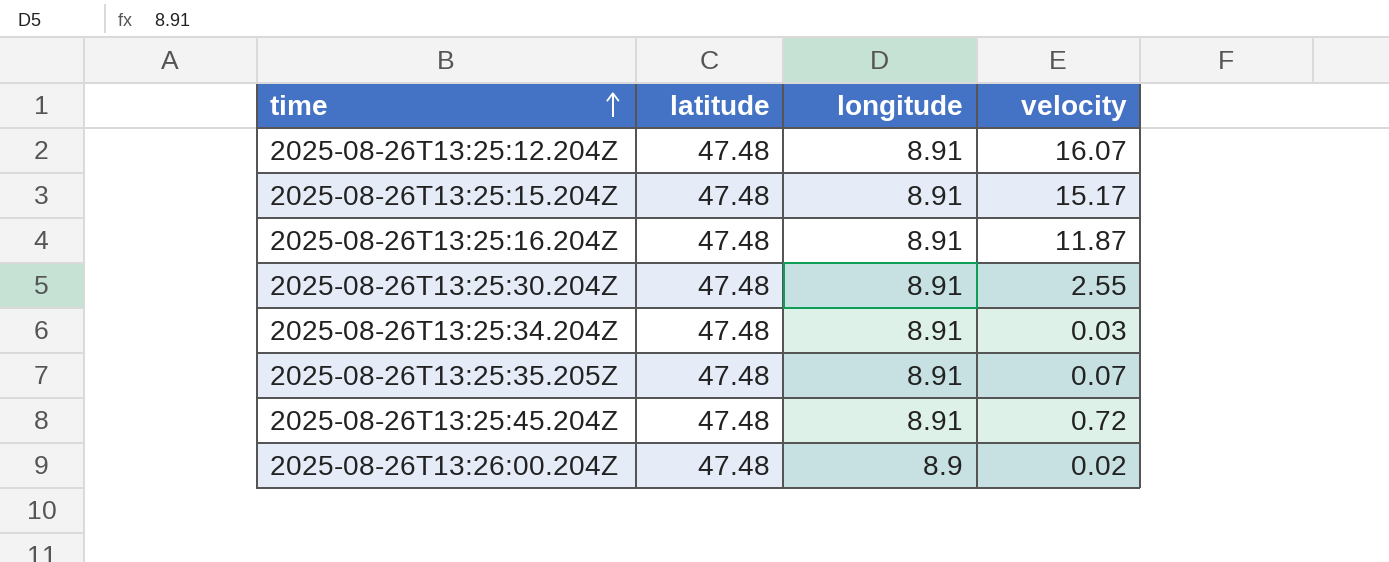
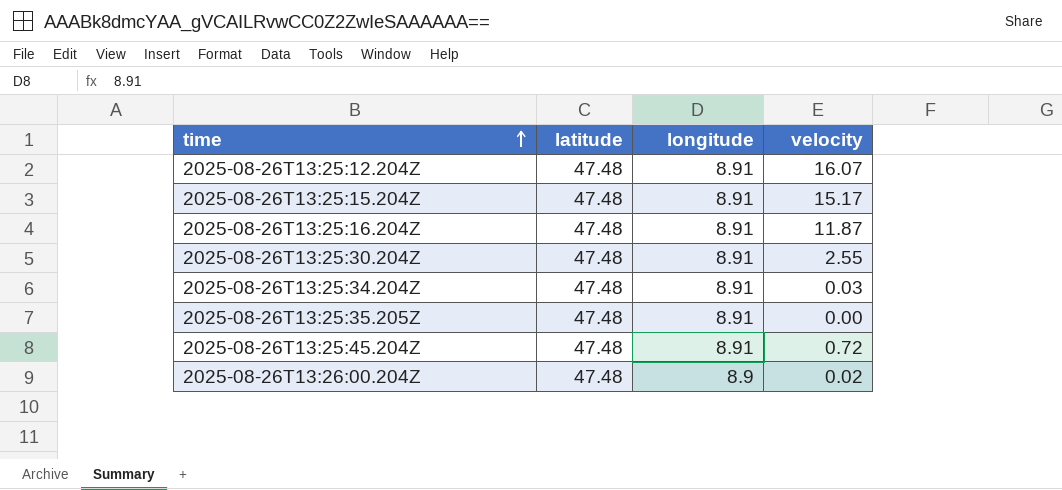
2025-08-26T13:25:35.205Z | velocity: 0.07 -> 0.00

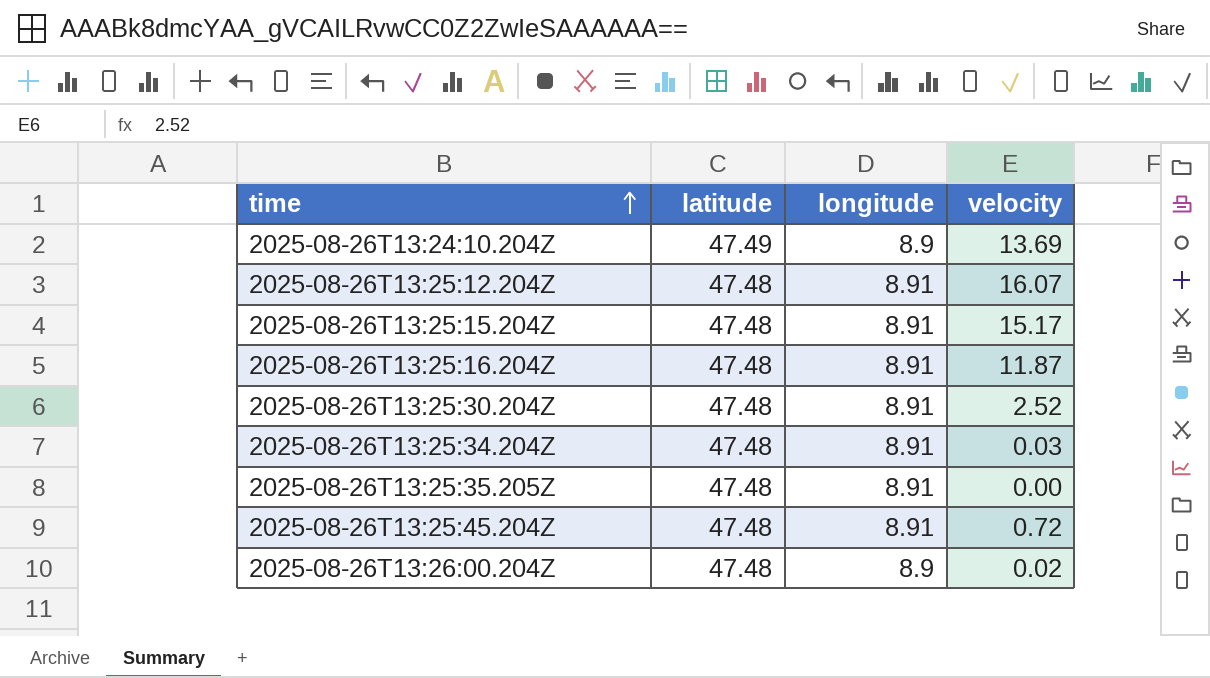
row 2025-08-26T13:24:10.204Z: none -> 47.49 | 8.9 | 13.69
2025-08-26T13:25:30.204Z | velocity: 2.55 -> 2.52

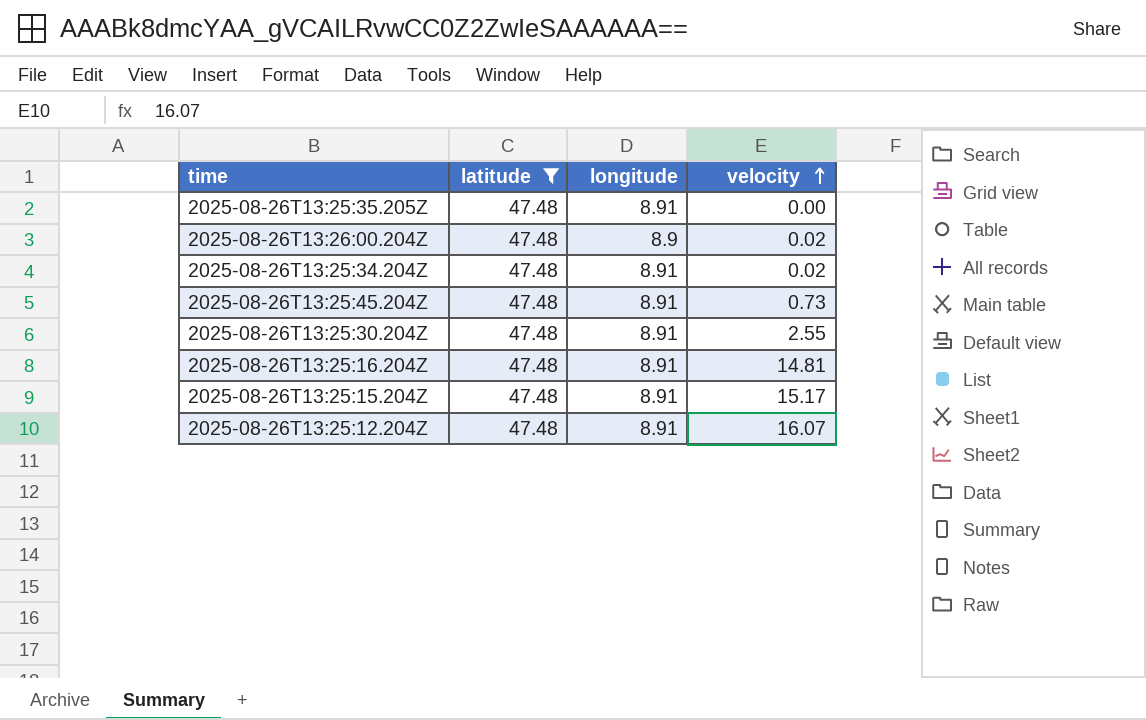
filter: none -> latitude = 47.48
row order: time ascending -> velocity ascending
2025-08-26T13:25:34.204Z | velocity: 0.03 -> 0.02
2025-08-26T13:25:45.204Z | velocity: 0.72 -> 0.73
2025-08-26T13:25:30.204Z | velocity: 2.52 -> 2.55
2025-08-26T13:25:16.204Z | velocity: 11.87 -> 14.81

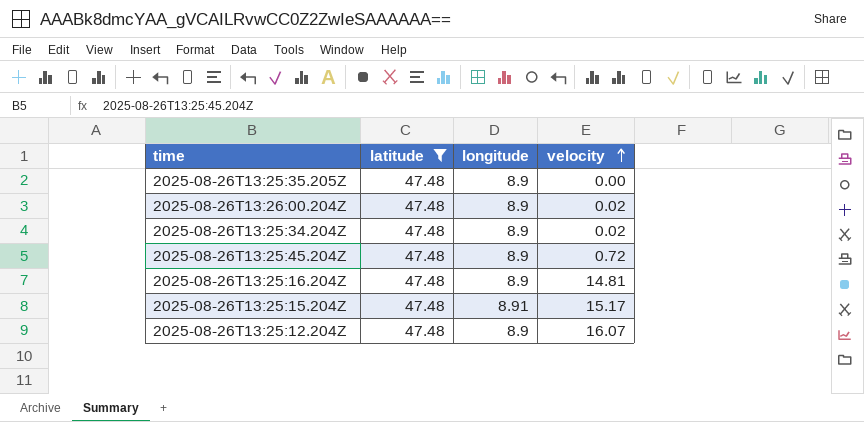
row 2025-08-26T13:25:30.204Z: 47.48 | 8.91 | 2.55 -> none
2025-08-26T13:25:35.205Z | longitude: 8.91 -> 8.9
2025-08-26T13:25:34.204Z | longitude: 8.91 -> 8.9
2025-08-26T13:25:45.204Z | longitude: 8.91 -> 8.9
2025-08-26T13:25:45.204Z | velocity: 0.73 -> 0.72
2025-08-26T13:25:16.204Z | longitude: 8.91 -> 8.9
2025-08-26T13:25:12.204Z | longitude: 8.91 -> 8.9

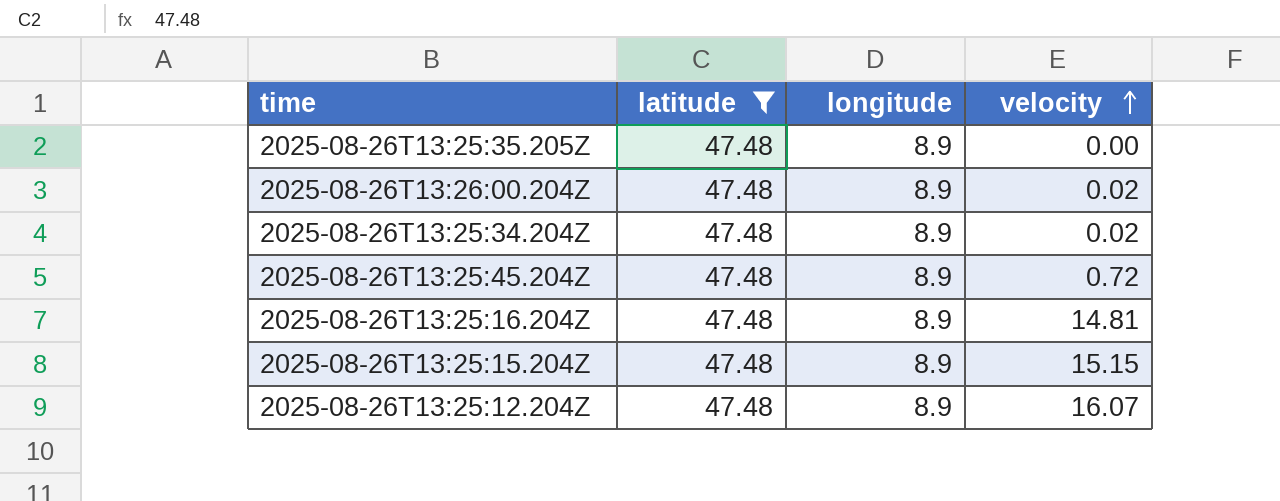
2025-08-26T13:25:15.204Z | longitude: 8.91 -> 8.9
2025-08-26T13:25:15.204Z | velocity: 15.17 -> 15.15

